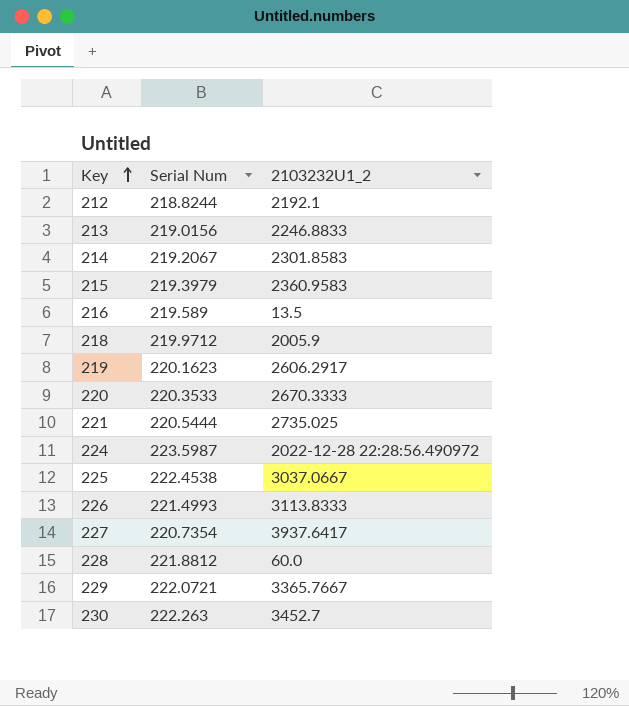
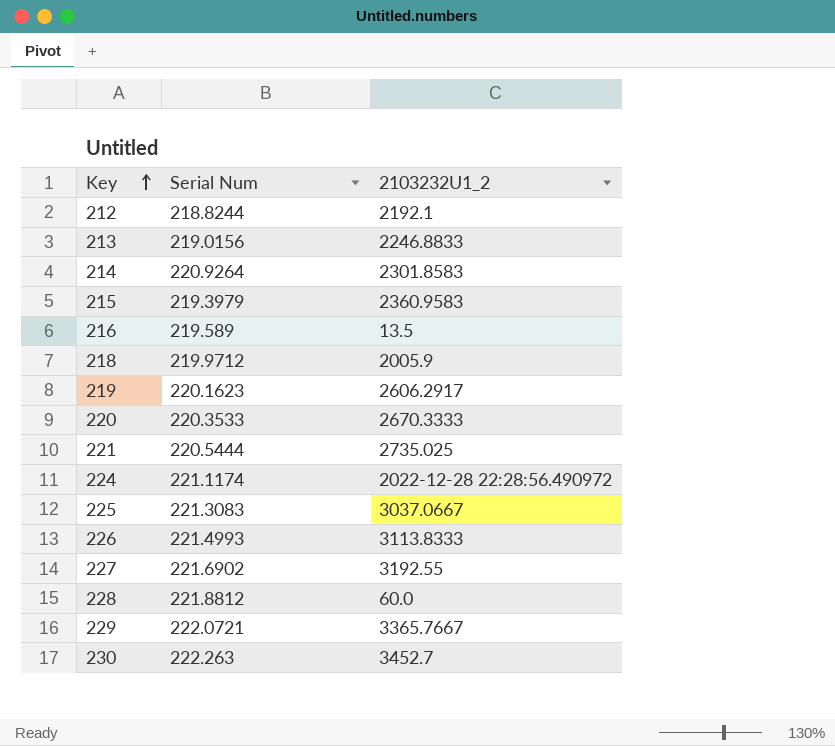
214 | Serial Num: 219.2067 -> 220.9264
224 | Serial Num: 223.5987 -> 221.1174
225 | Serial Num: 222.4538 -> 221.3083
227 | Serial Num: 220.7354 -> 221.6902
227 | 2103232U1_2: 3937.6417 -> 3192.55

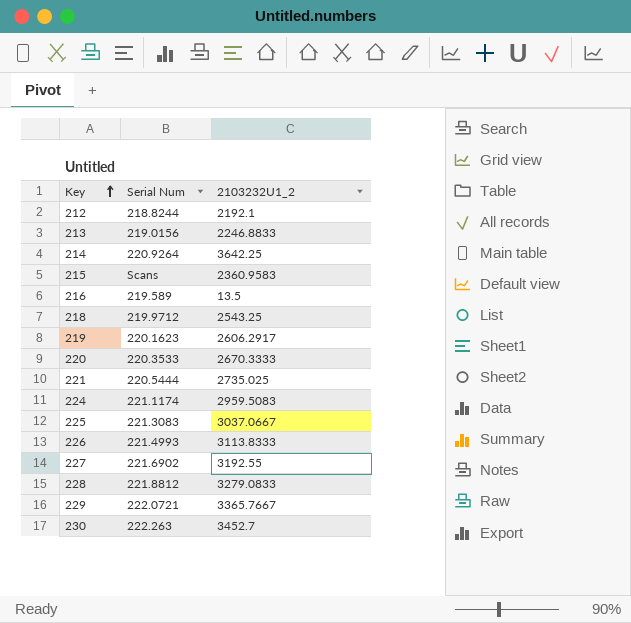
214 | 2103232U1_2: 2301.8583 -> 3642.25
215 | Serial Num: 219.3979 -> Scans
218 | 2103232U1_2: 2005.9 -> 2543.25
224 | 2103232U1_2: 2022-12-28 22:28:56.490972 -> 2959.5083
228 | 2103232U1_2: 60.0 -> 3279.0833

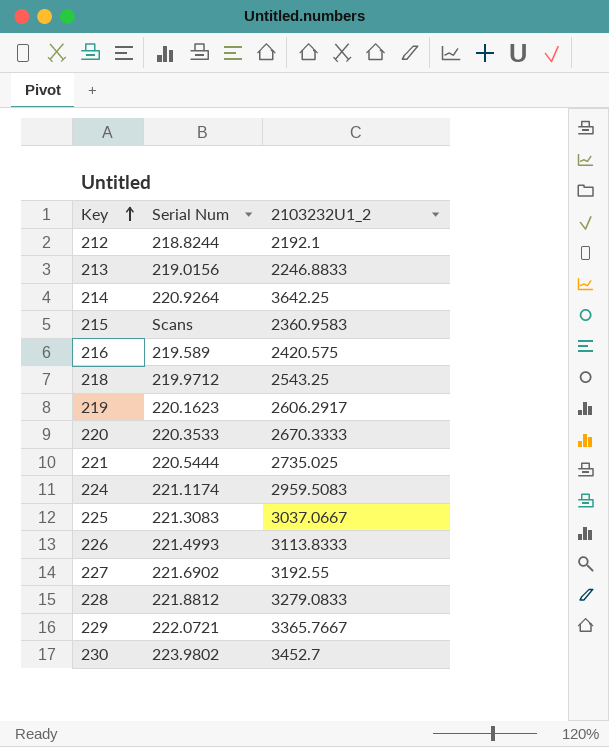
216 | 2103232U1_2: 13.5 -> 2420.575
230 | Serial Num: 222.263 -> 223.9802

